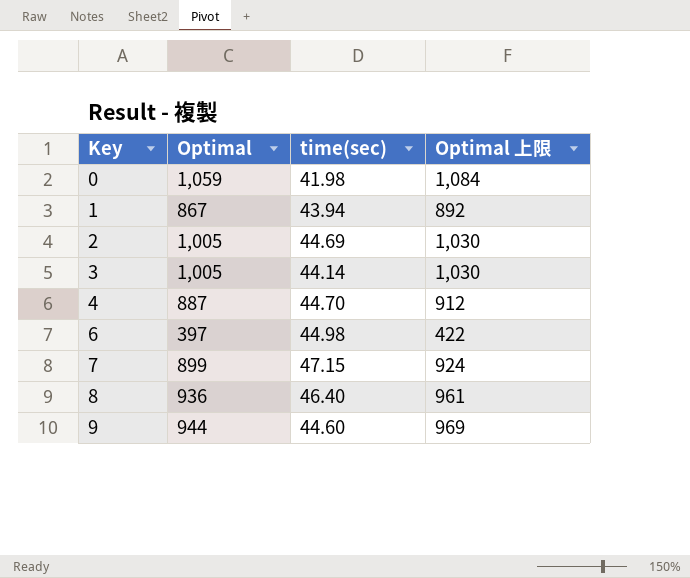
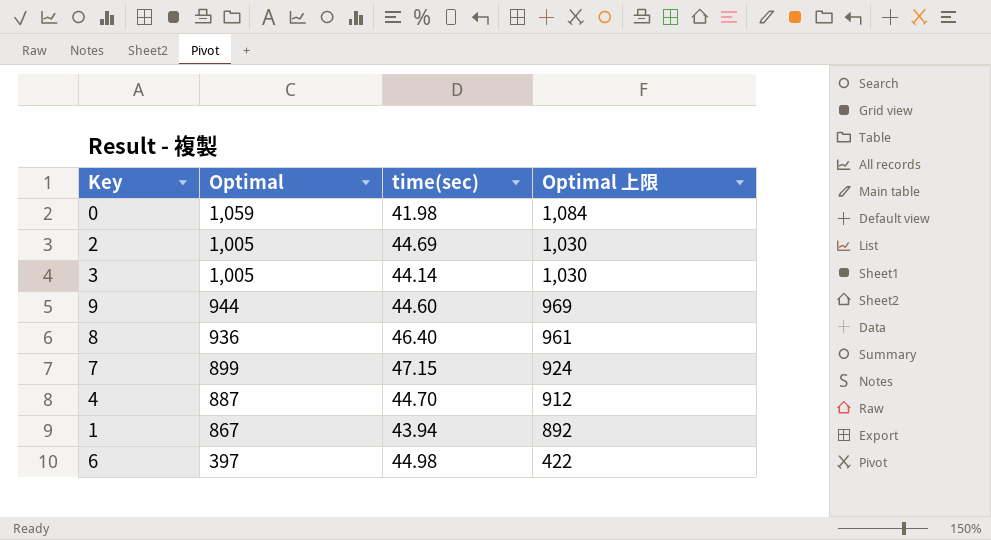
row order: Key ascending -> Optimal descending

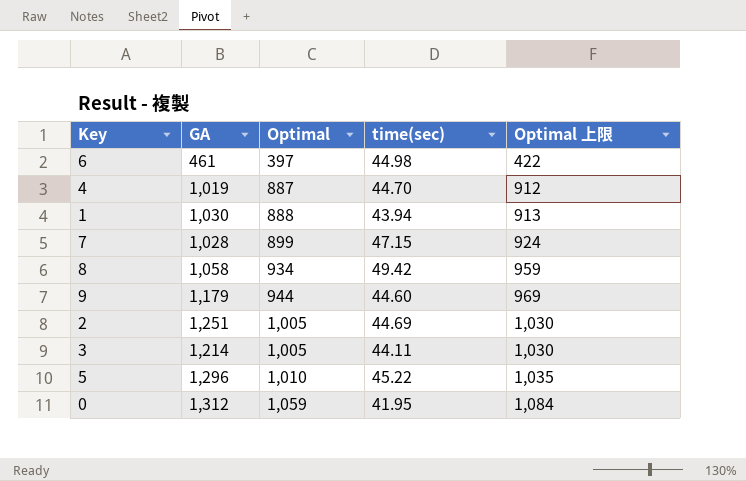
row order: Optimal descending -> Optimal ascending
column GA | position: none -> 2
1 | Optimal: 867 -> 888
1 | Optimal 上限: 892 -> 913
8 | Optimal: 936 -> 934
8 | time(sec): 46.40 -> 49.42
8 | Optimal 上限: 961 -> 959
3 | time(sec): 44.14 -> 44.11
row 5: none -> 1,296 | 1,010 | 45.22 | 1,035
0 | time(sec): 41.98 -> 41.95

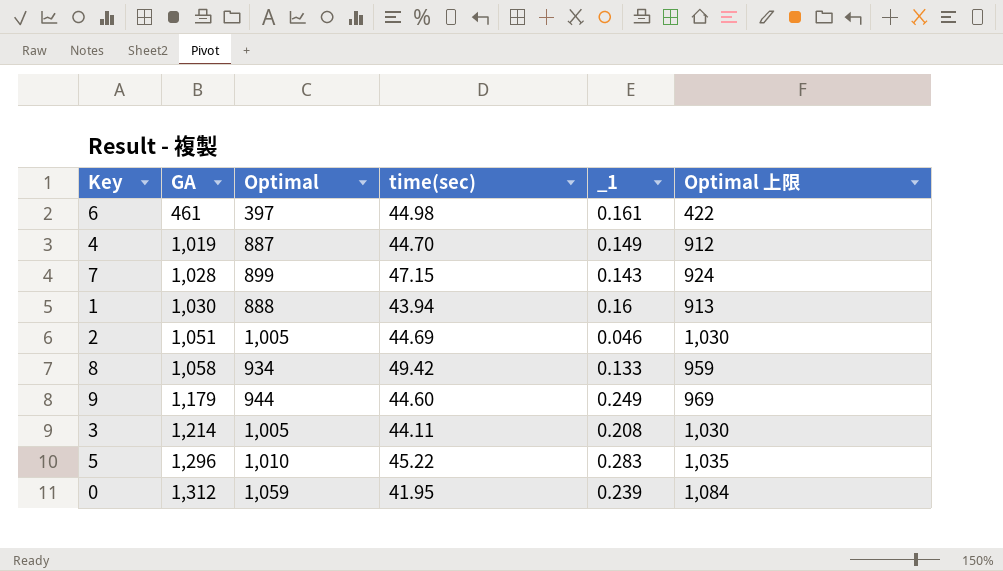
row order: Optimal ascending -> GA ascending
column _1 | formula: none -> ([GA] - [Optimal]) / [Optimal]
2 | GA: 1,251 -> 1,051

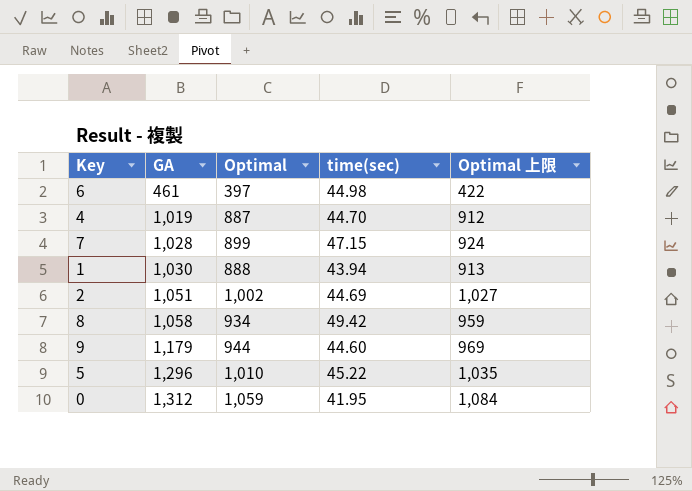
column _1 | formula: ([GA] - [Optimal]) / [Optimal] -> none
row 3: 1,214 | 1,005 | 44.11 | 0.208 | 1,030 -> none
2 | Optimal: 1,005 -> 1,002
2 | Optimal 上限: 1,030 -> 1,027

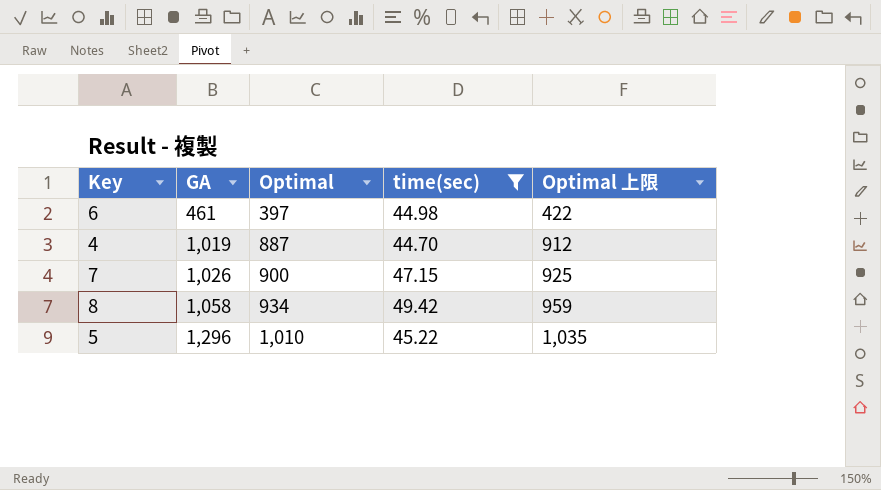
filter: none -> time(sec) >= 44.70
7 | GA: 1,028 -> 1,026
7 | Optimal: 899 -> 900
7 | Optimal 上限: 924 -> 925

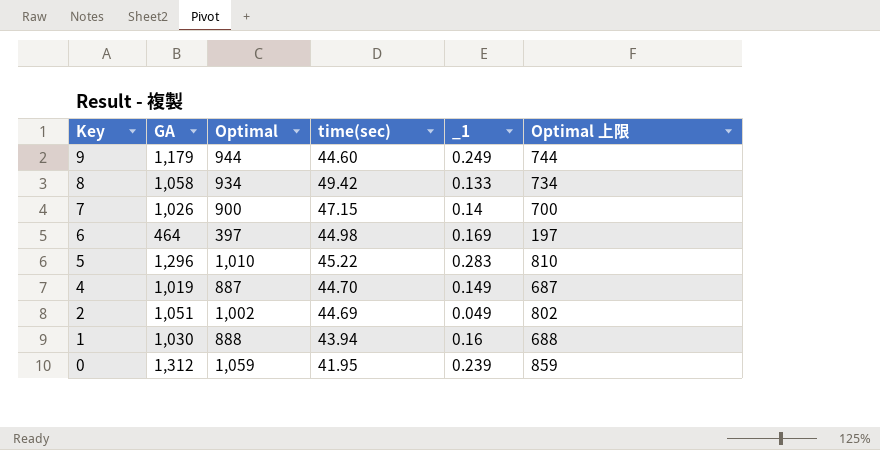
filter: time(sec) >= 44.70 -> none
row order: GA ascending -> Key descending
column _1 | formula: none -> ([GA] - [Optimal]) / [Optimal]
column Optimal 上限 | formula: [Optimal] + 25 -> [Optimal] - 200
6 | GA: 461 -> 464

